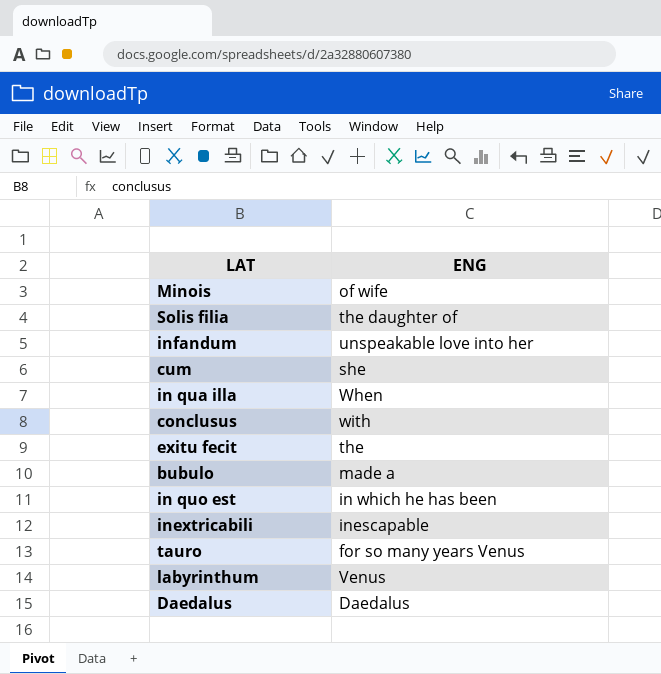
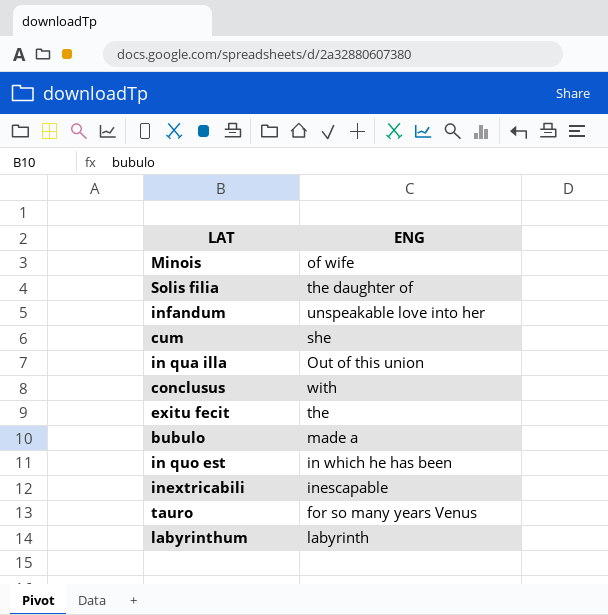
row Daedalus: Daedalus -> none
in qua illa | ENG: When -> Out of this union
labyrinthum | ENG: Venus -> labyrinth

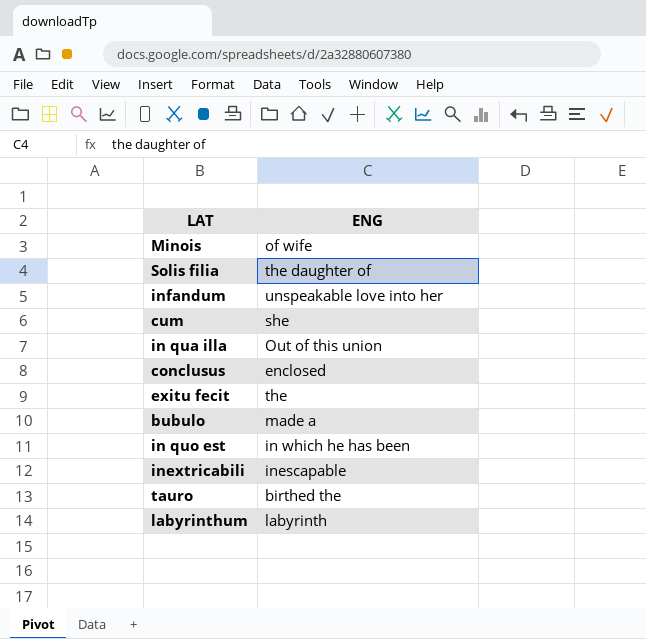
conclusus | ENG: with -> enclosed
tauro | ENG: for so many years Venus -> birthed the

